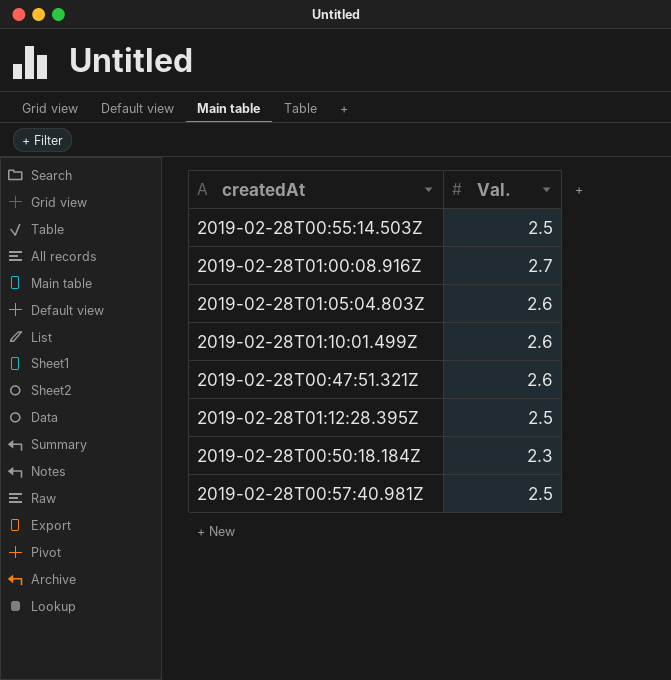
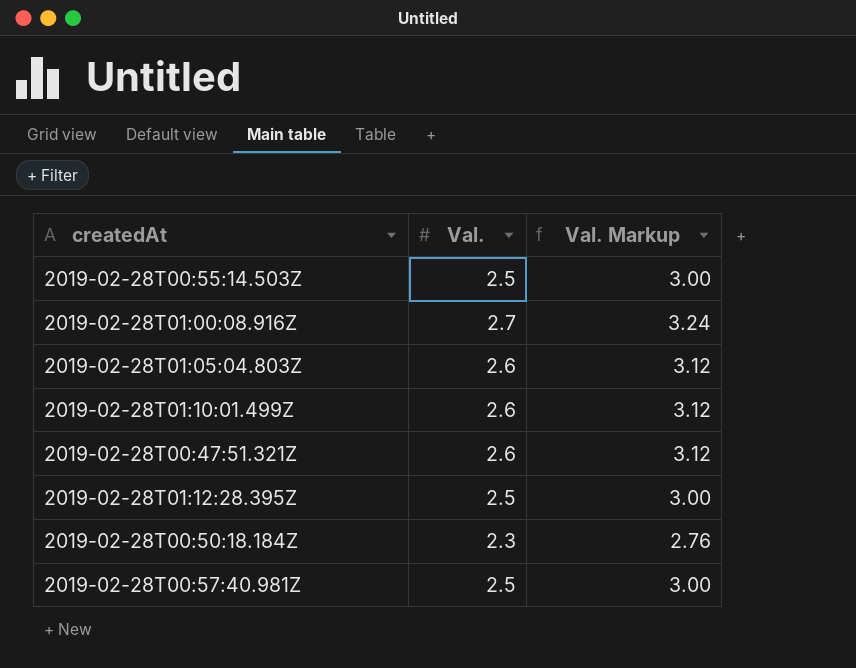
column Val. Markup | formula: none -> [Val.] * 1.2

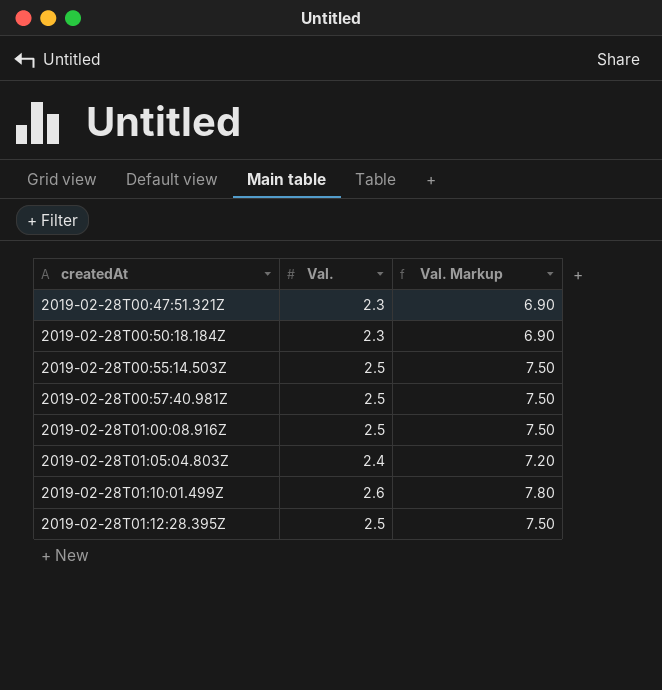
row order: none -> createdAt ascending
column Val. Markup | formula: [Val.] * 1.2 -> [Val.] * 3
2019-02-28T00:47:51.321Z | Val.: 2.6 -> 2.3
2019-02-28T01:00:08.916Z | Val.: 2.7 -> 2.5
2019-02-28T01:05:04.803Z | Val.: 2.6 -> 2.4

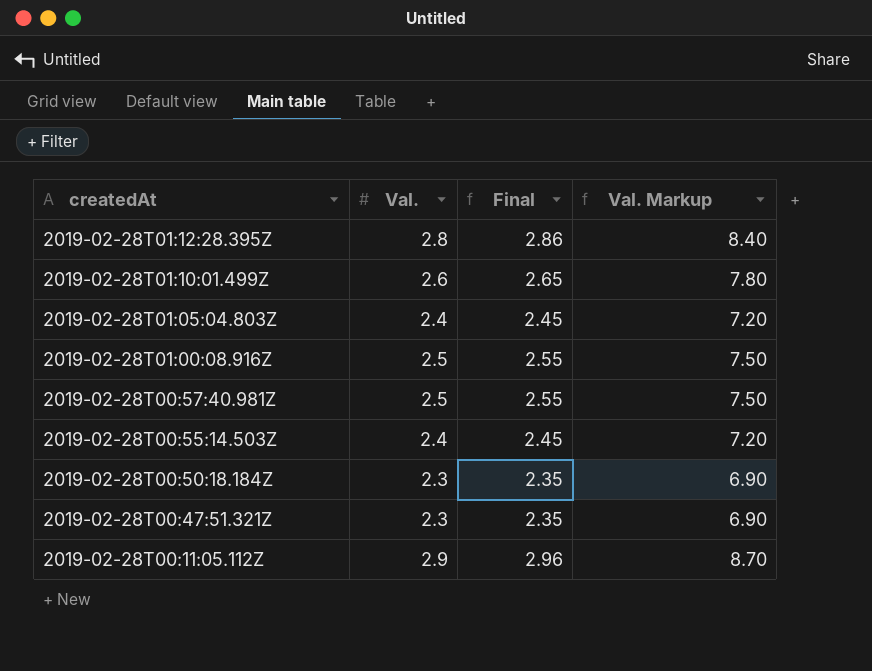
row order: createdAt ascending -> createdAt descending
column Final | formula: none -> [Val.] * 1.02
2019-02-28T01:12:28.395Z | Val.: 2.5 -> 2.8
2019-02-28T01:12:28.395Z | Val. Markup: 7.50 -> 8.40
2019-02-28T00:55:14.503Z | Val.: 2.5 -> 2.4
2019-02-28T00:55:14.503Z | Val. Markup: 7.50 -> 7.20
row 2019-02-28T00:11:05.112Z: none -> 2.9 | 2.96 | 8.70

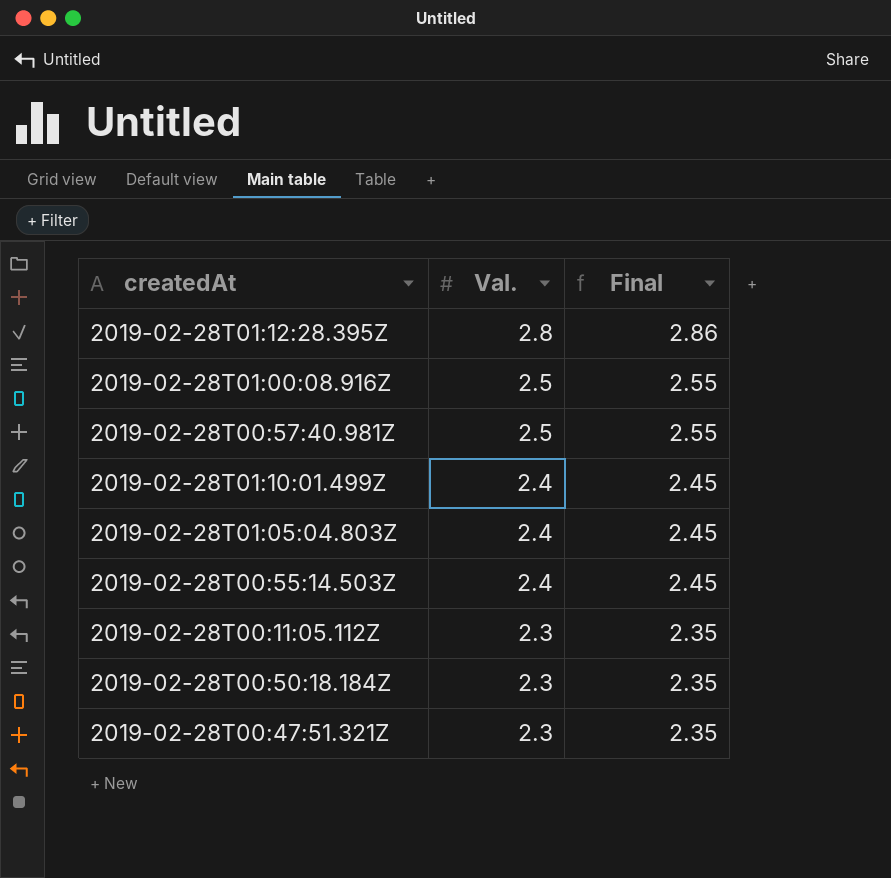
row order: createdAt descending -> Val. descending
column Val. Markup | formula: [Val.] * 3 -> none
2019-02-28T01:10:01.499Z | Val.: 2.6 -> 2.4
2019-02-28T01:10:01.499Z | Final: 2.65 -> 2.45
2019-02-28T00:11:05.112Z | Val.: 2.9 -> 2.3
2019-02-28T00:11:05.112Z | Final: 2.96 -> 2.35

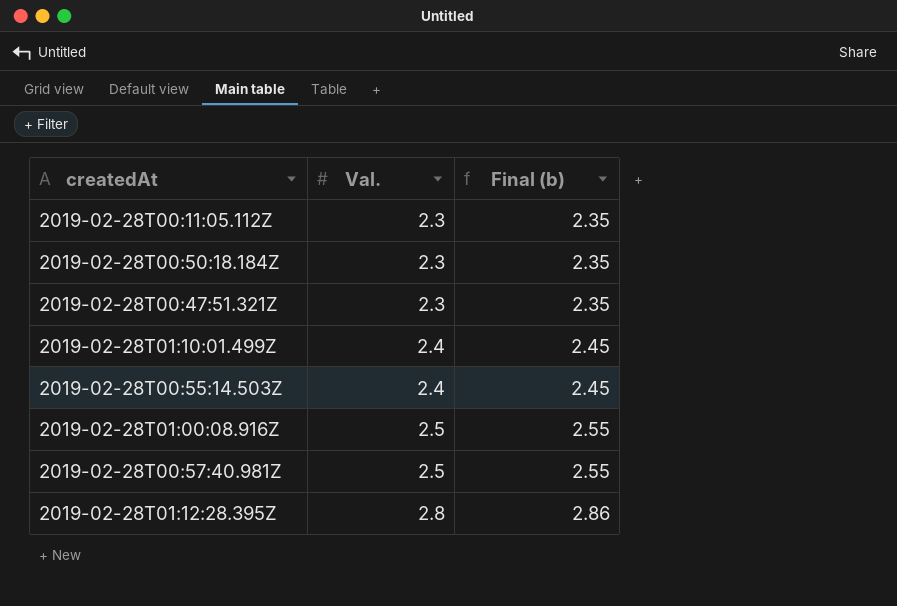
row order: Val. descending -> Val. ascending
column name: Final -> Final (b)
row 2019-02-28T01:05:04.803Z: 2.4 | 2.45 -> none

